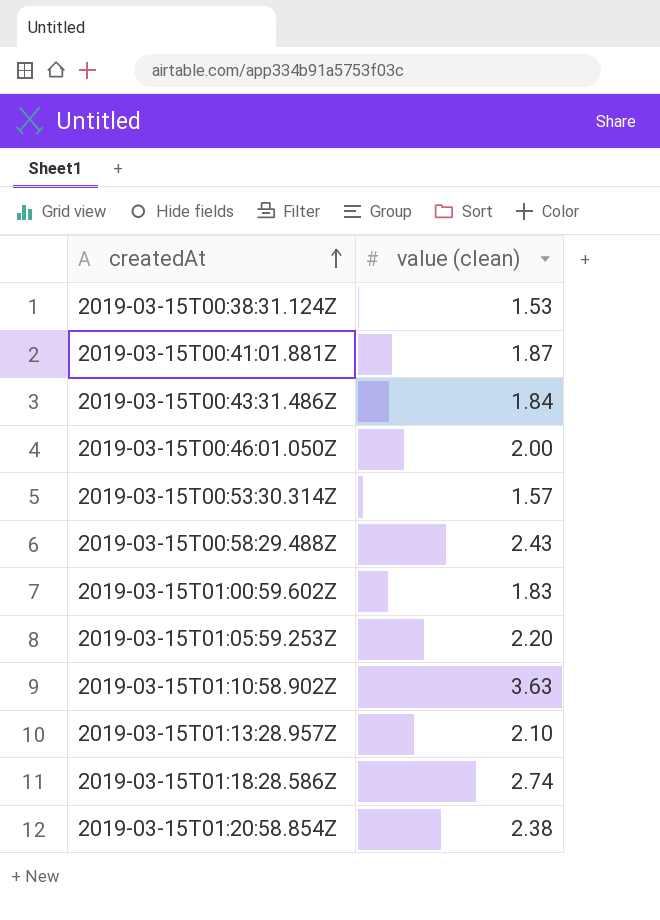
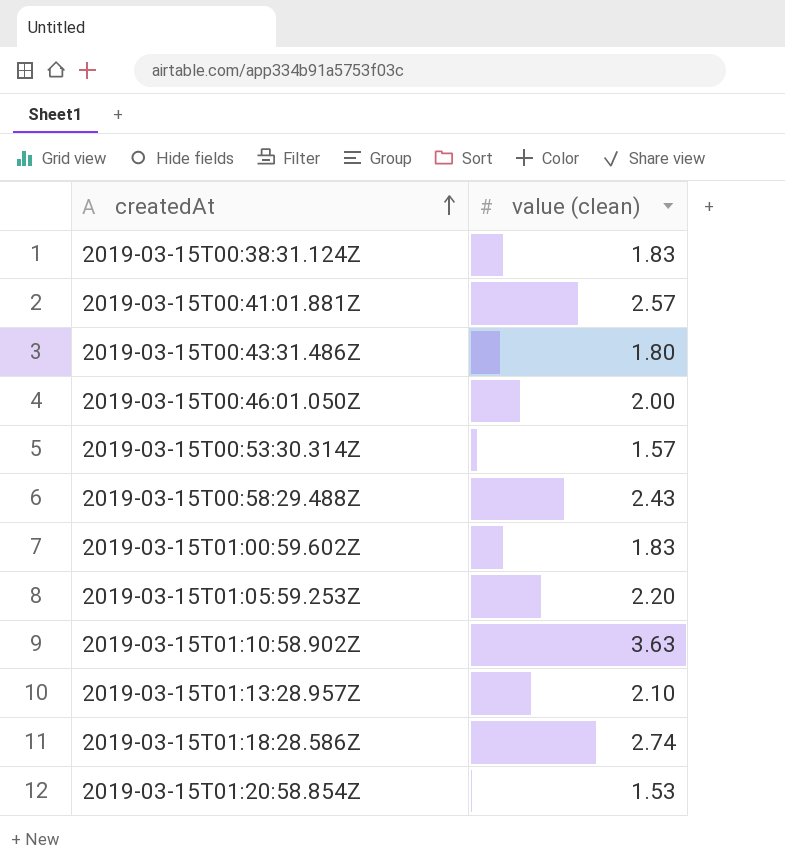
2019-03-15T00:38:31.124Z | value (clean): 1.53 -> 1.83
2019-03-15T00:41:01.881Z | value (clean): 1.87 -> 2.57
2019-03-15T00:43:31.486Z | value (clean): 1.84 -> 1.80
2019-03-15T01:20:58.854Z | value (clean): 2.38 -> 1.53

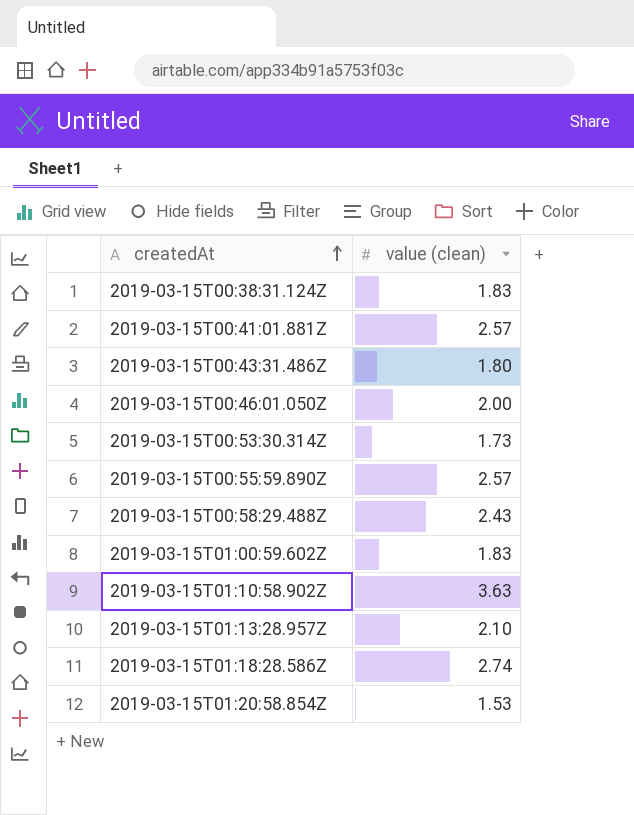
row 2019-03-15T01:05:59.253Z: 2.20 -> none
2019-03-15T00:53:30.314Z | value (clean): 1.57 -> 1.73
row 2019-03-15T00:55:59.890Z: none -> 2.57

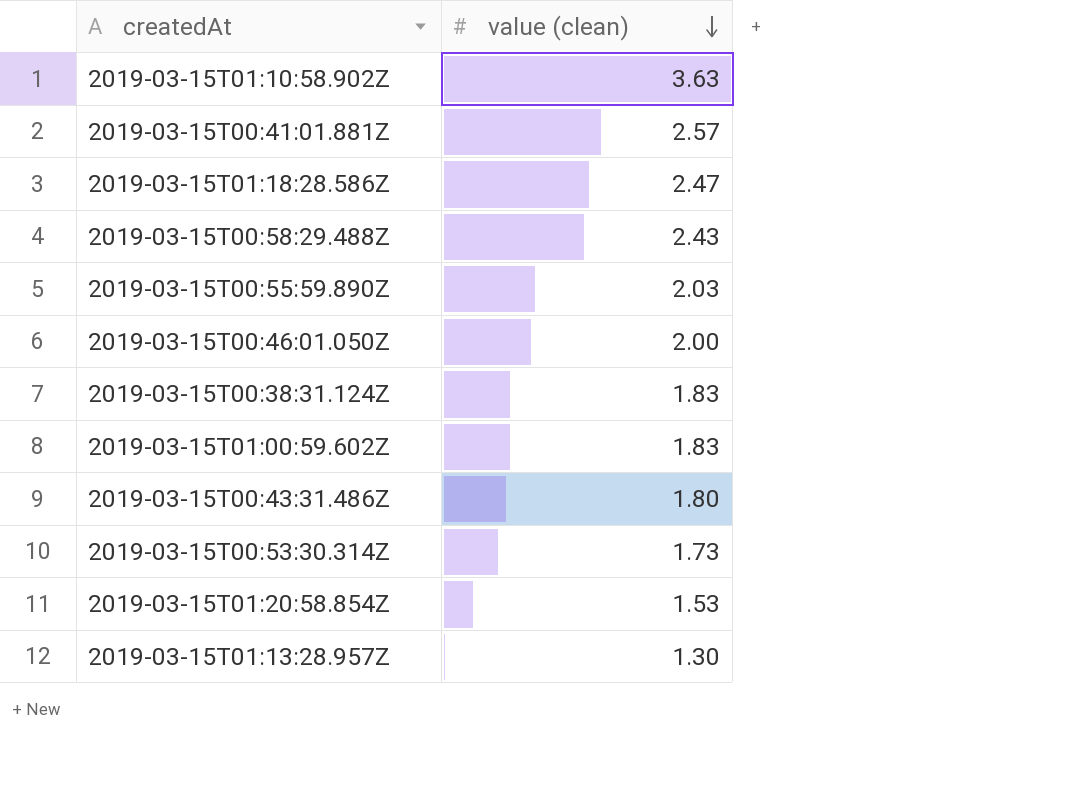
row order: createdAt ascending -> value (clean) descending
2019-03-15T01:18:28.586Z | value (clean): 2.74 -> 2.47
2019-03-15T00:55:59.890Z | value (clean): 2.57 -> 2.03
2019-03-15T01:13:28.957Z | value (clean): 2.10 -> 1.30

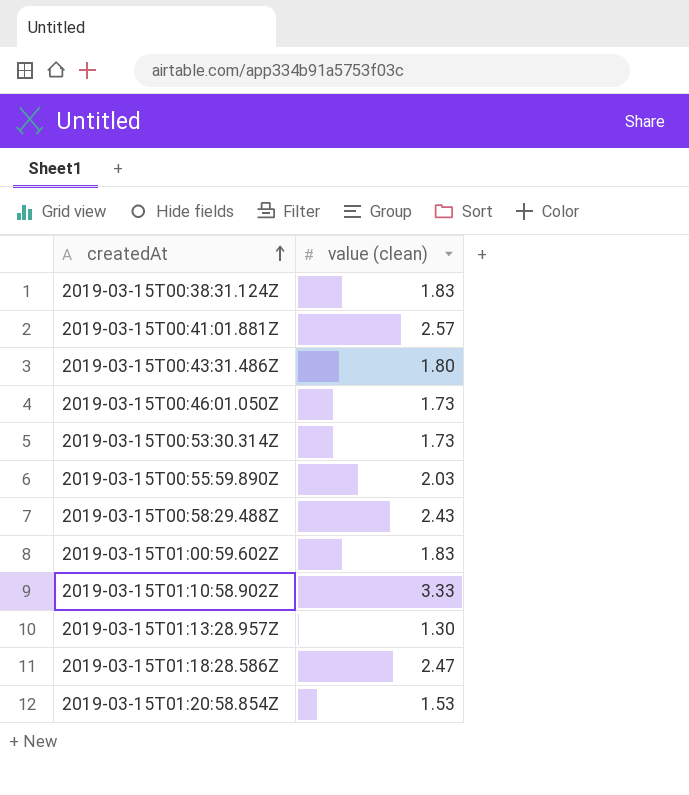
row order: value (clean) descending -> createdAt ascending
2019-03-15T00:46:01.050Z | value (clean): 2.00 -> 1.73
2019-03-15T01:10:58.902Z | value (clean): 3.63 -> 3.33

